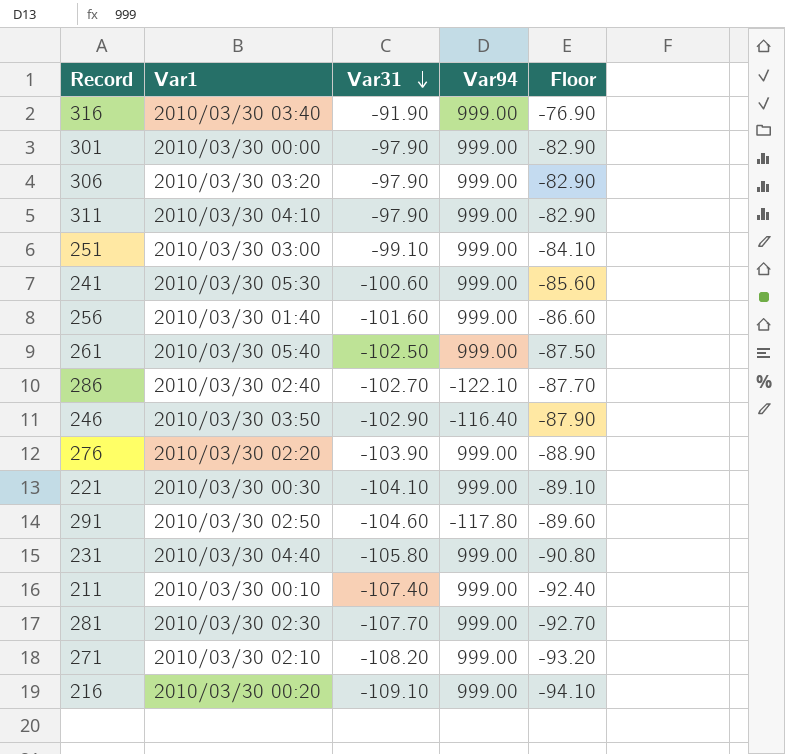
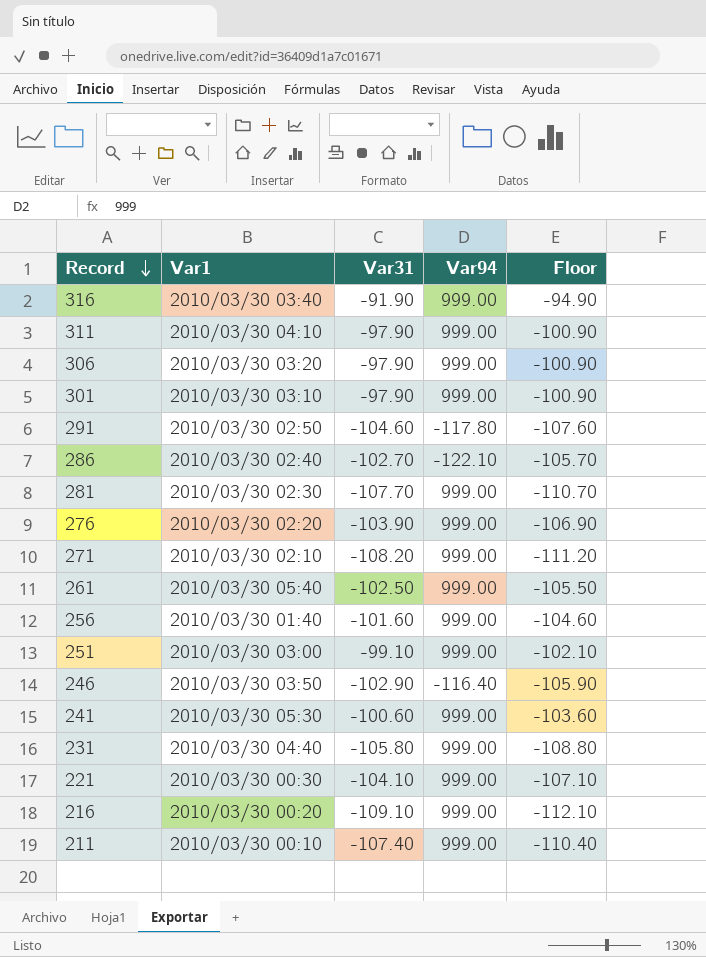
row order: Var31 descending -> Record descending
column Floor | formula: [Var31] + 15 -> [Var31] - 3
301 | Var1: 2010/03/30 00:00 -> 2010/03/30 03:10

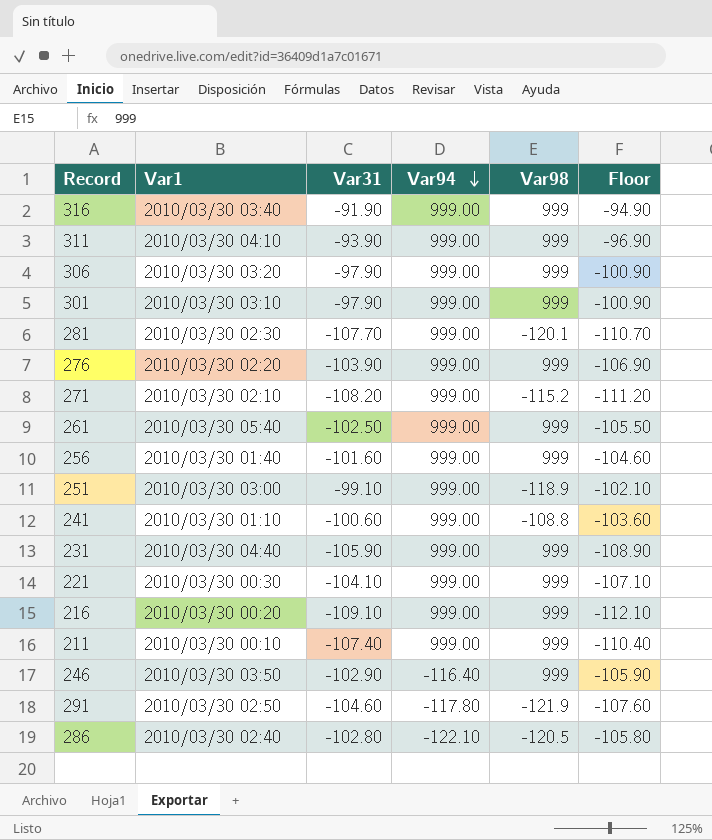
row order: Record descending -> Var94 descending
column Var98 | position: none -> 5
311 | Var31: -97.90 -> -93.90
311 | Floor: -100.90 -> -96.90
241 | Var1: 2010/03/30 05:30 -> 2010/03/30 01:10
231 | Var31: -105.80 -> -105.90
231 | Floor: -108.80 -> -108.90
286 | Var31: -102.70 -> -102.80
286 | Floor: -105.70 -> -105.80

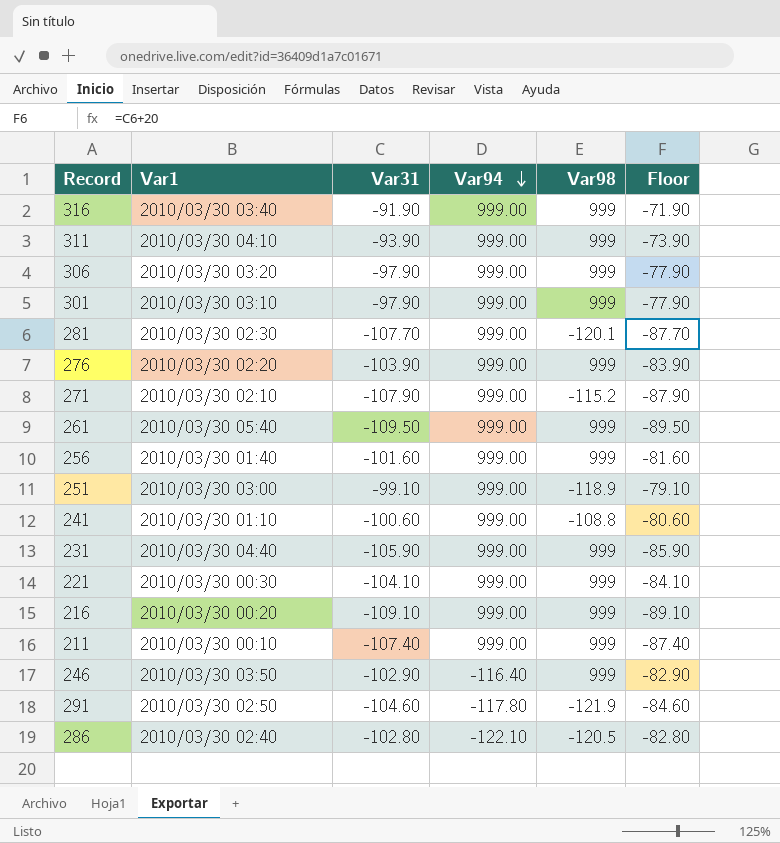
column Floor | formula: [Var31] - 3 -> [Var31] + 20
271 | Var31: -108.20 -> -107.90
261 | Var31: -102.50 -> -109.50

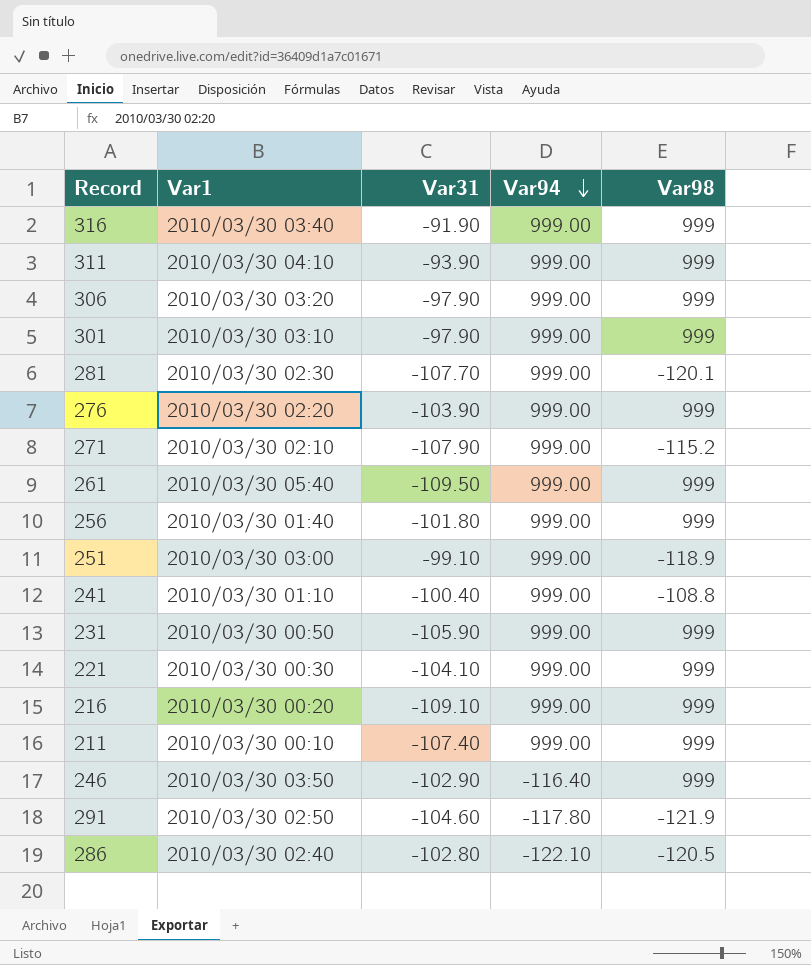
column Floor | formula: [Var31] + 20 -> none
256 | Var31: -101.60 -> -101.80
241 | Var31: -100.60 -> -100.40
231 | Var1: 2010/03/30 04:40 -> 2010/03/30 00:50

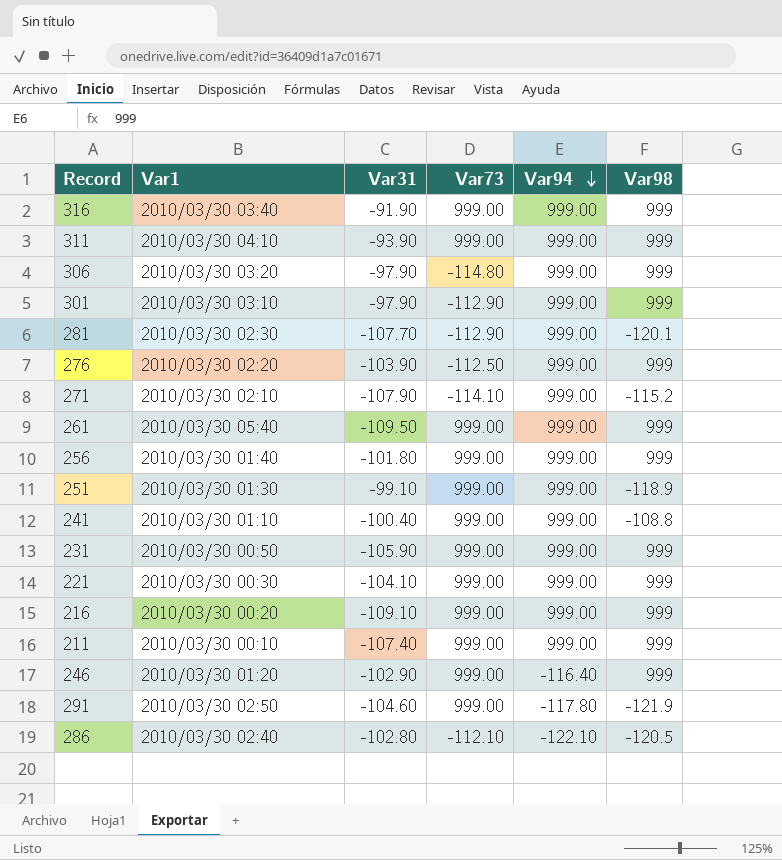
column Var73 | position: none -> 4
251 | Var1: 2010/03/30 03:00 -> 2010/03/30 01:30
246 | Var1: 2010/03/30 03:50 -> 2010/03/30 01:20

